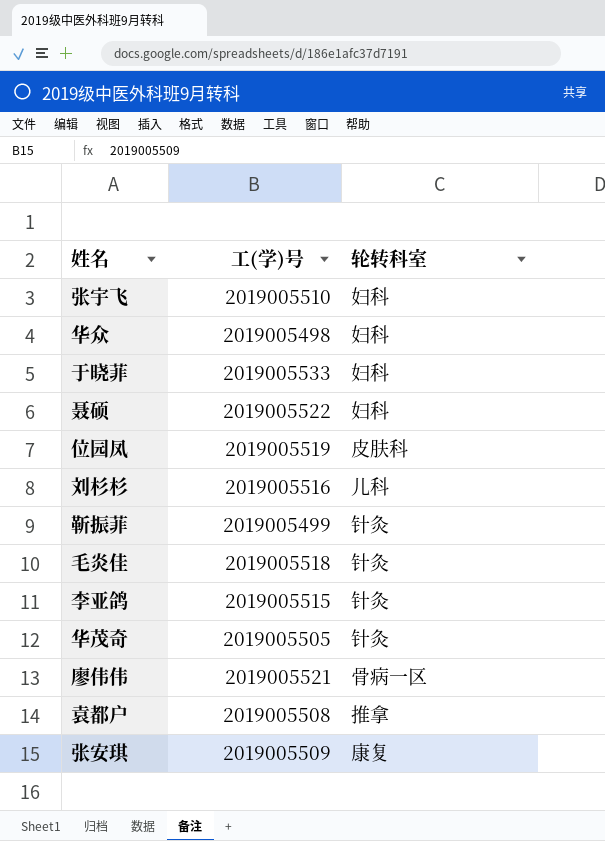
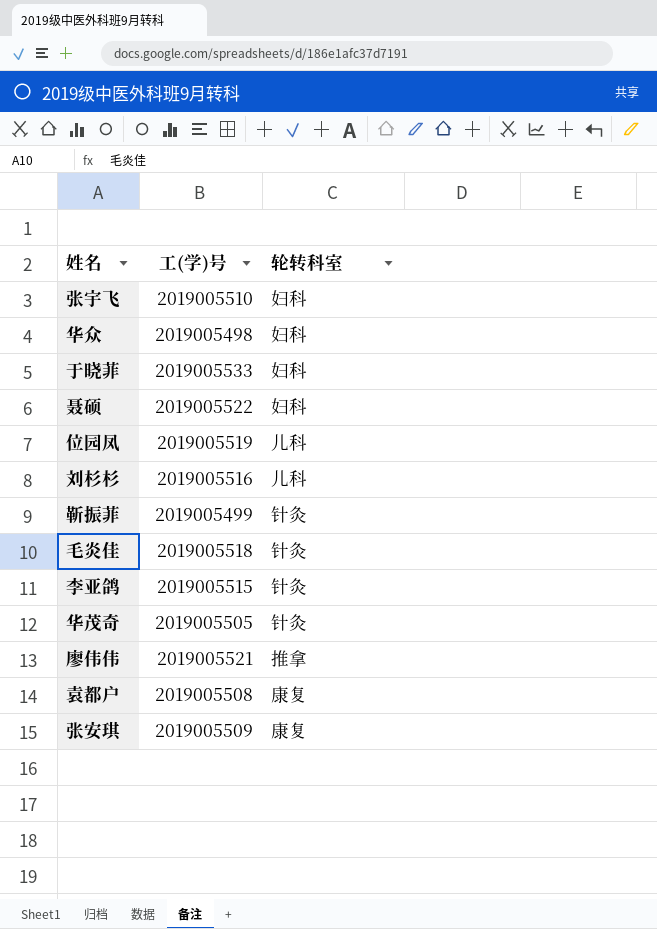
位园凤 | 轮转科室: 皮肤科 -> 儿科
廖伟伟 | 轮转科室: 骨病一区 -> 推拿
袁都户 | 轮转科室: 推拿 -> 康复

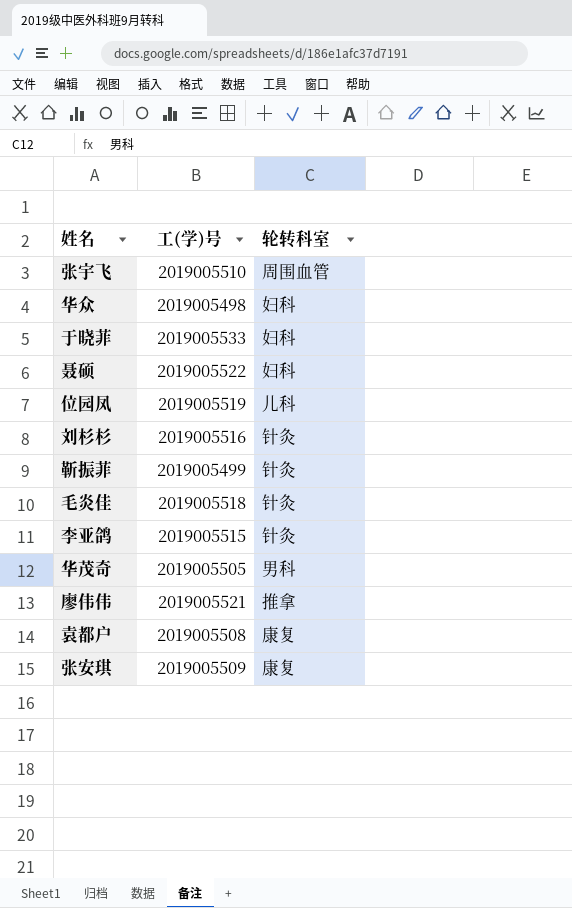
张宇飞 | 轮转科室: 妇科 -> 周围血管
刘杉杉 | 轮转科室: 儿科 -> 针灸
华茂奇 | 轮转科室: 针灸 -> 男科

